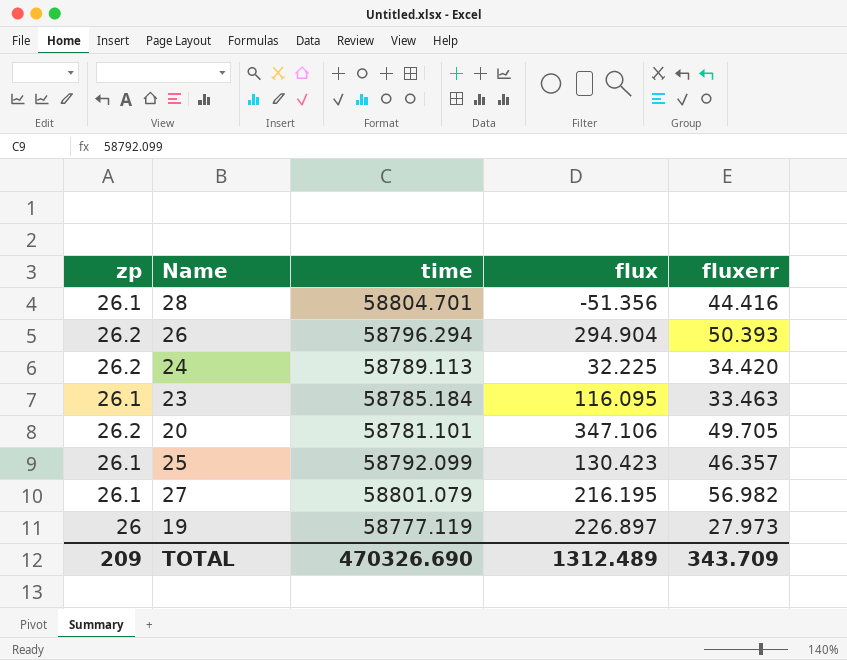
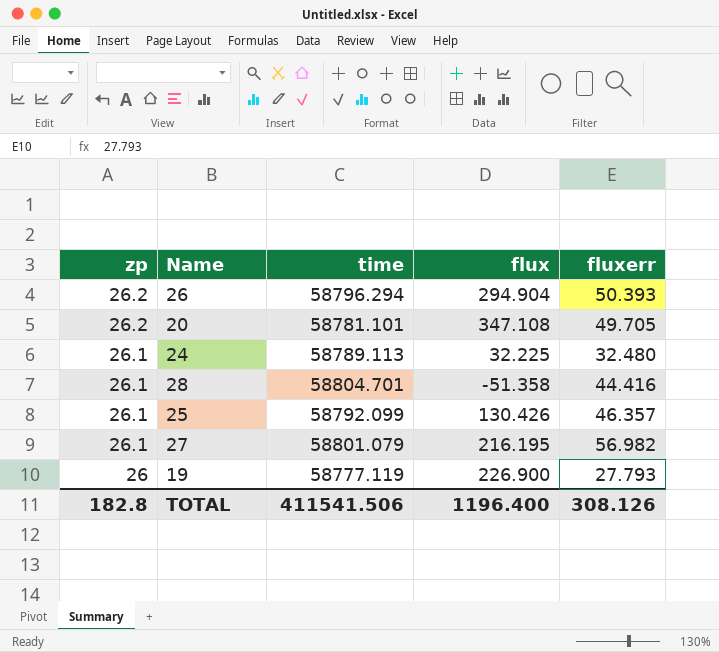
row order: none -> zp descending
row 23: 26.1 | 58785.184 | 116.095 | 33.463 -> none
20 | flux: 347.106 -> 347.108
24 | zp: 26.2 -> 26.1
24 | fluxerr: 34.420 -> 32.480
28 | flux: -51.356 -> -51.358
25 | flux: 130.423 -> 130.426
19 | flux: 226.897 -> 226.900
19 | fluxerr: 27.973 -> 27.793
TOTAL | zp: 209 -> 182.8
TOTAL | time: 470326.690 -> 411541.506
TOTAL | flux: 1312.489 -> 1196.400
TOTAL | fluxerr: 343.709 -> 308.126

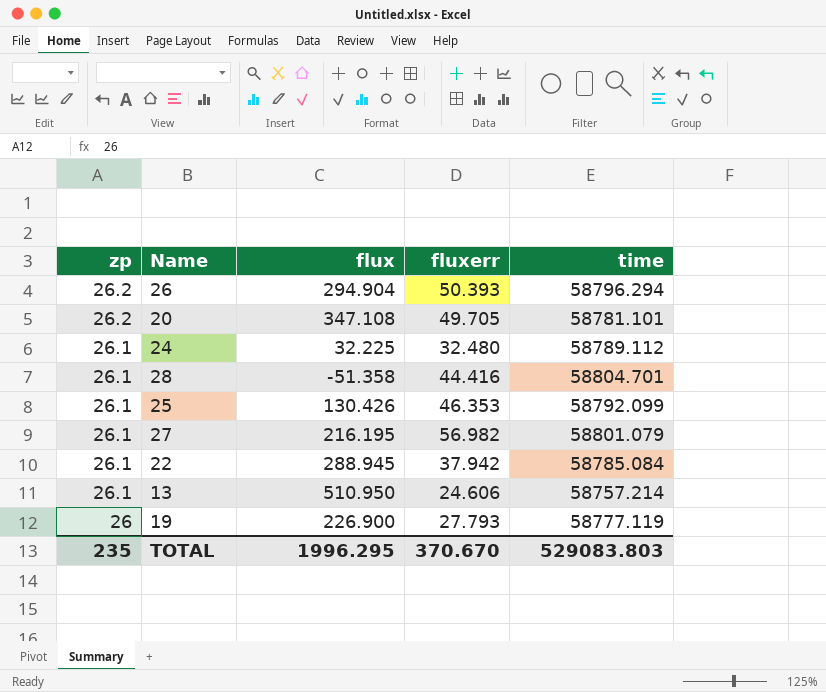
column time | position: 3 -> 5
24 | time: 58789.113 -> 58789.112
25 | fluxerr: 46.357 -> 46.353
row 22: none -> 26.1 | 288.945 | 37.942 | 58785.084
row 13: none -> 26.1 | 510.950 | 24.606 | 58757.214
TOTAL | zp: 182.8 -> 235
TOTAL | flux: 1196.400 -> 1996.295
TOTAL | fluxerr: 308.126 -> 370.670
TOTAL | time: 411541.506 -> 529083.803

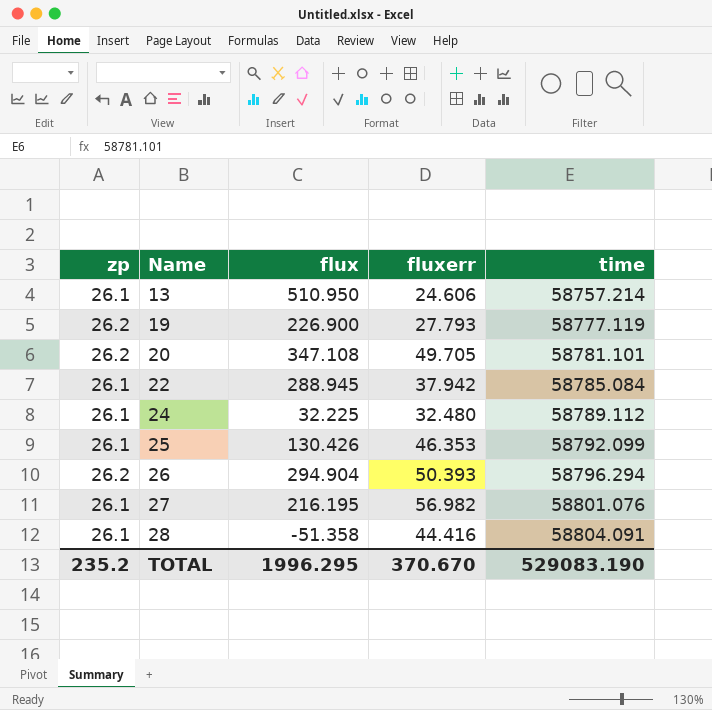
row order: zp descending -> Name ascending
19 | zp: 26 -> 26.2
27 | time: 58801.079 -> 58801.076
28 | time: 58804.701 -> 58804.091
TOTAL | zp: 235 -> 235.2
TOTAL | time: 529083.803 -> 529083.190

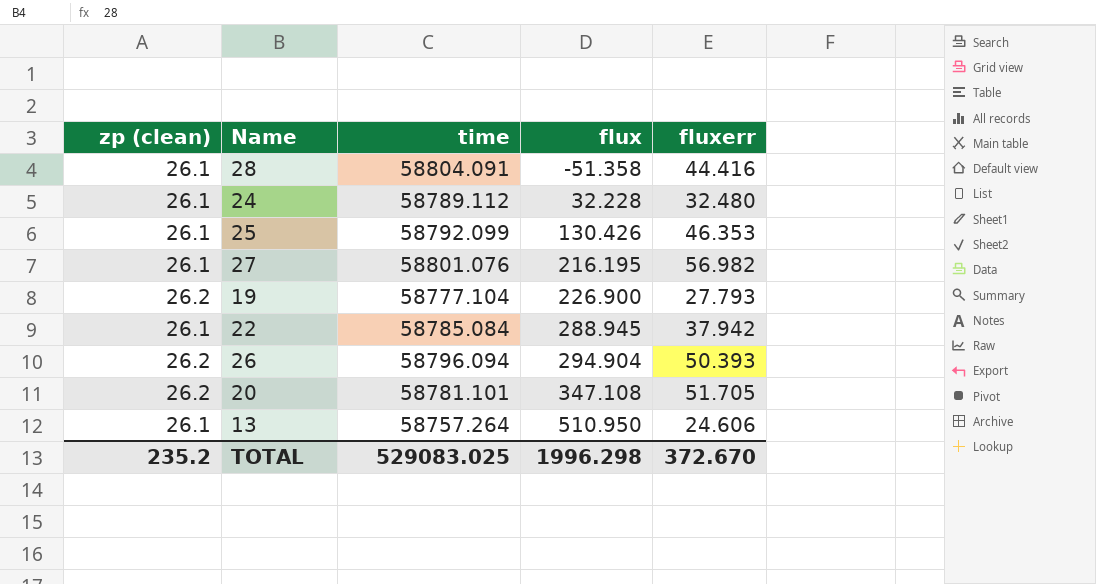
row order: Name ascending -> flux ascending
column name: zp -> zp (clean)
column time | position: 5 -> 3
24 | flux: 32.225 -> 32.228
19 | time: 58777.119 -> 58777.104
26 | time: 58796.294 -> 58796.094
20 | fluxerr: 49.705 -> 51.705
13 | time: 58757.214 -> 58757.264
TOTAL | time: 529083.190 -> 529083.025
TOTAL | flux: 1996.295 -> 1996.298
TOTAL | fluxerr: 370.670 -> 372.670

